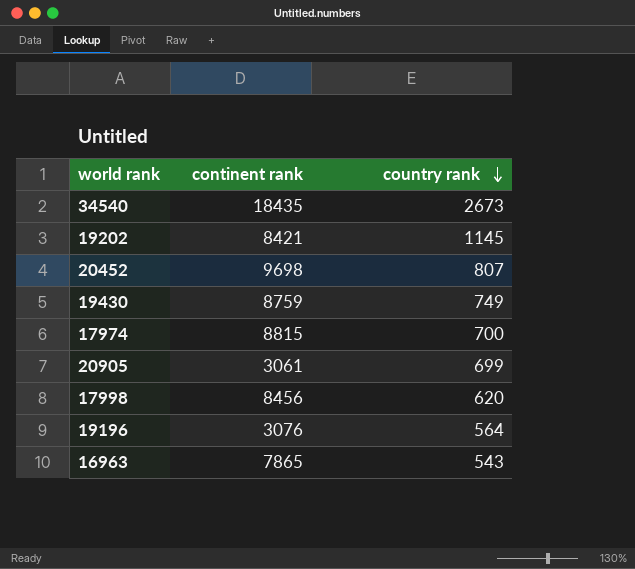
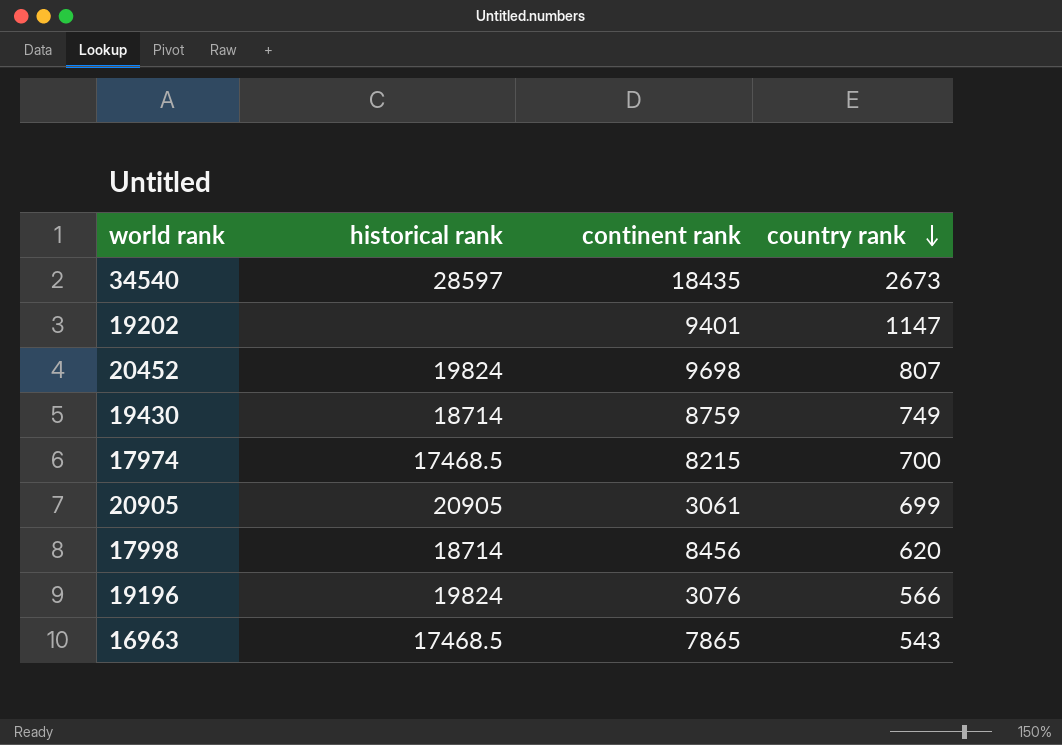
column historical rank | position: none -> 2
19202 | continent rank: 8421 -> 9401
19202 | country rank: 1145 -> 1147
17974 | continent rank: 8815 -> 8215
19196 | country rank: 564 -> 566

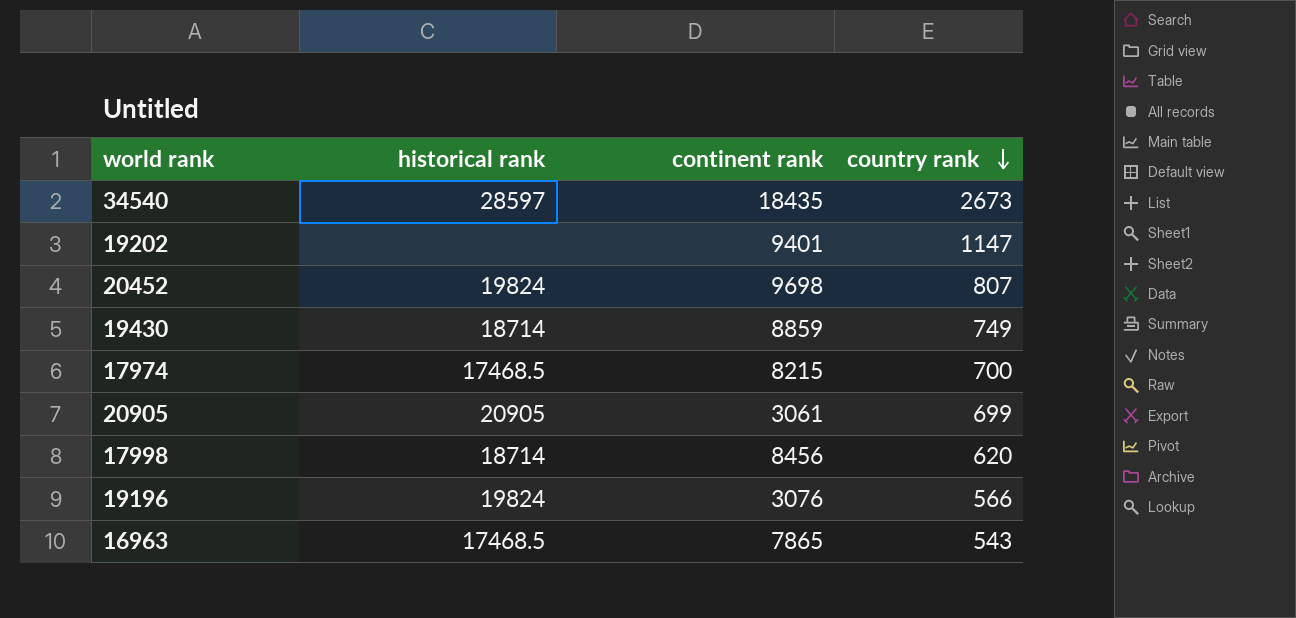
19430 | continent rank: 8759 -> 8859

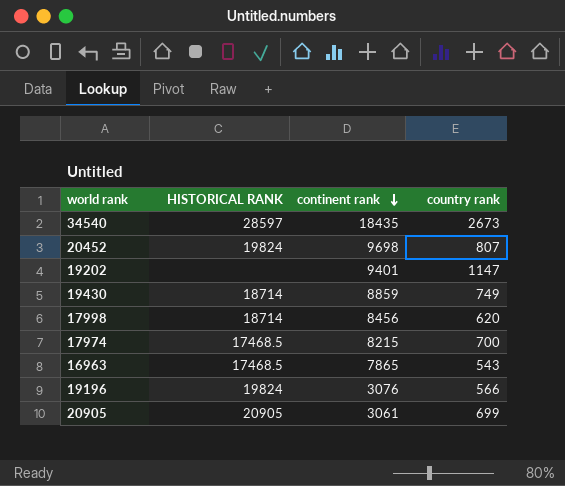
row order: country rank descending -> continent rank descending
column name: historical rank -> HISTORICAL RANK

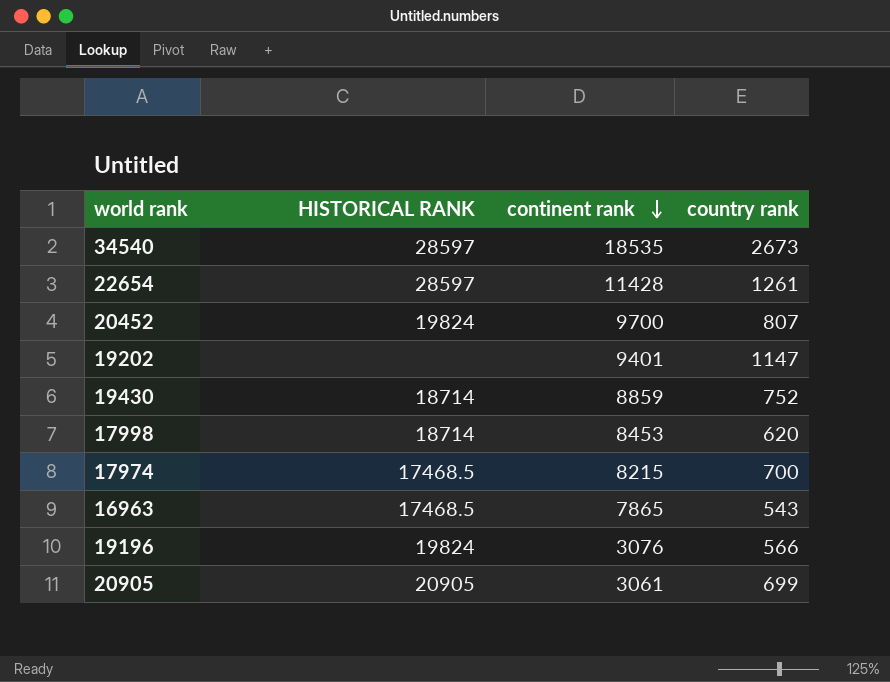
34540 | continent rank: 18435 -> 18535
row 22654: none -> 28597 | 11428 | 1261
20452 | continent rank: 9698 -> 9700
19430 | country rank: 749 -> 752
17998 | continent rank: 8456 -> 8453

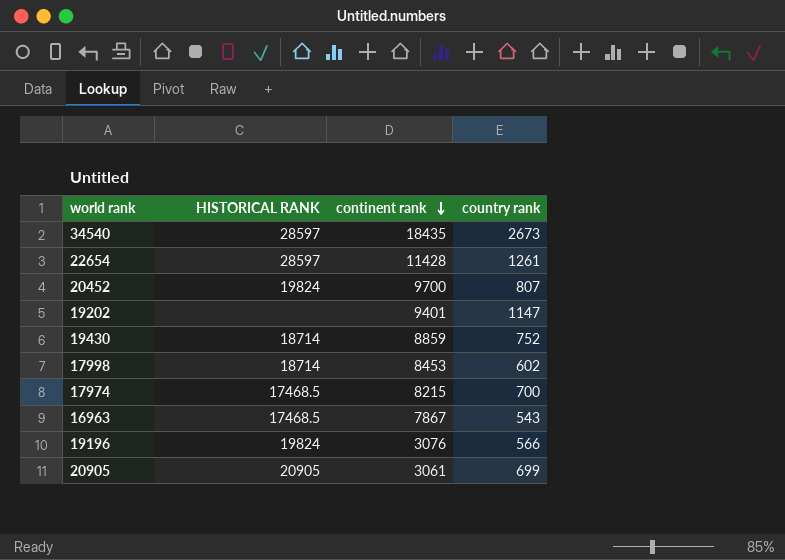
34540 | continent rank: 18535 -> 18435
17998 | country rank: 620 -> 602
16963 | continent rank: 7865 -> 7867

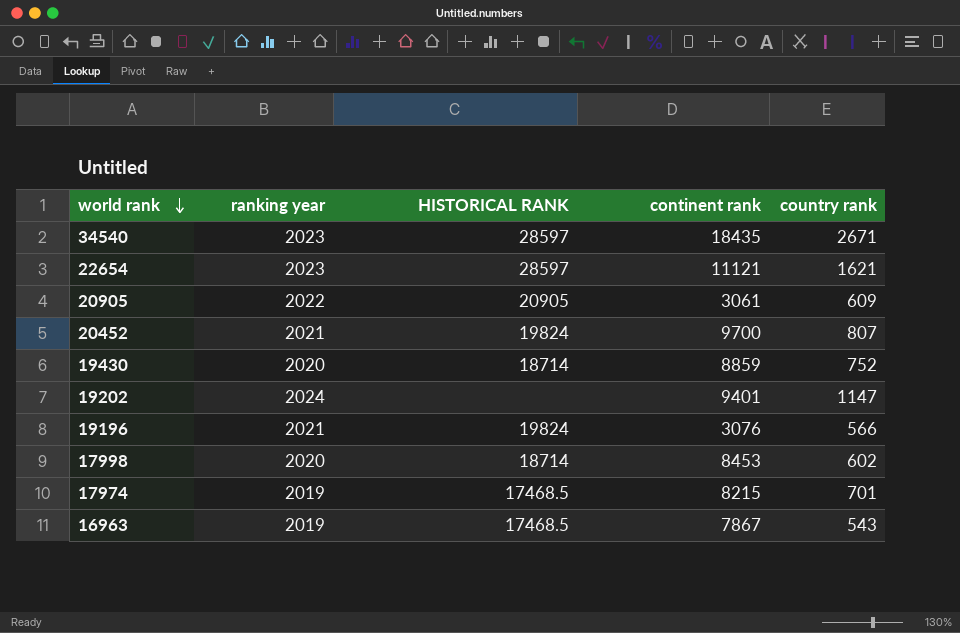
row order: continent rank descending -> world rank descending
column ranking year | position: none -> 2
34540 | country rank: 2673 -> 2671
22654 | continent rank: 11428 -> 11121
22654 | country rank: 1261 -> 1621
20905 | country rank: 699 -> 609
17974 | country rank: 700 -> 701

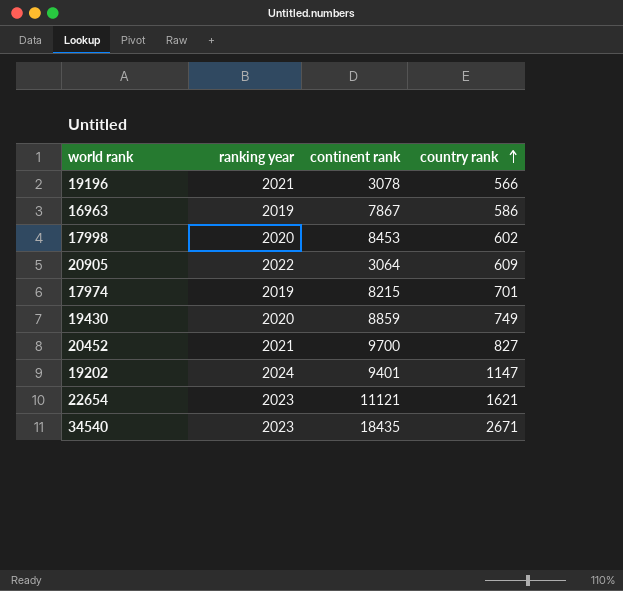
row order: world rank descending -> country rank ascending
column HISTORICAL RANK | position: 3 -> none
19196 | continent rank: 3076 -> 3078
16963 | country rank: 543 -> 586
20905 | continent rank: 3061 -> 3064
19430 | country rank: 752 -> 749
20452 | country rank: 807 -> 827

